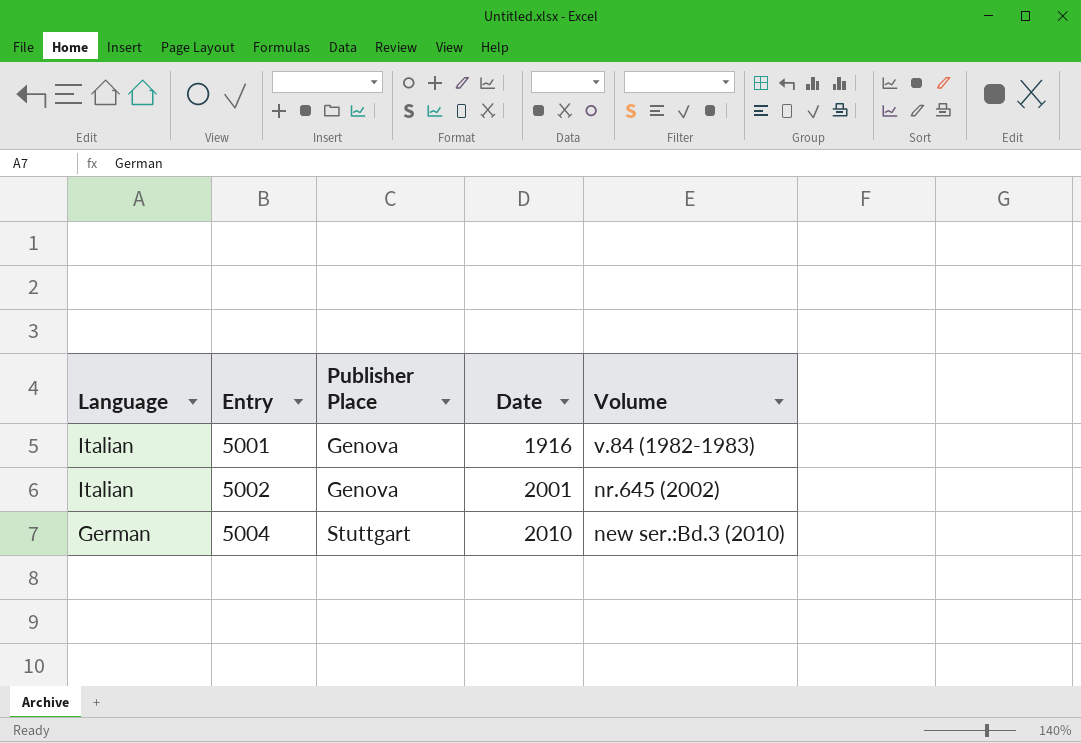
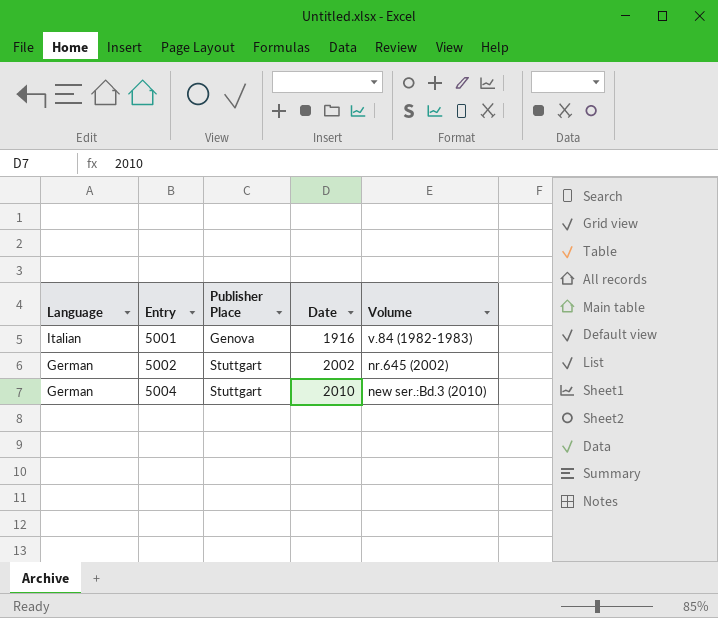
5002 | Language: Italian -> German
5002 | Publisher Place: Genova -> Stuttgart
5002 | Date: 2001 -> 2002

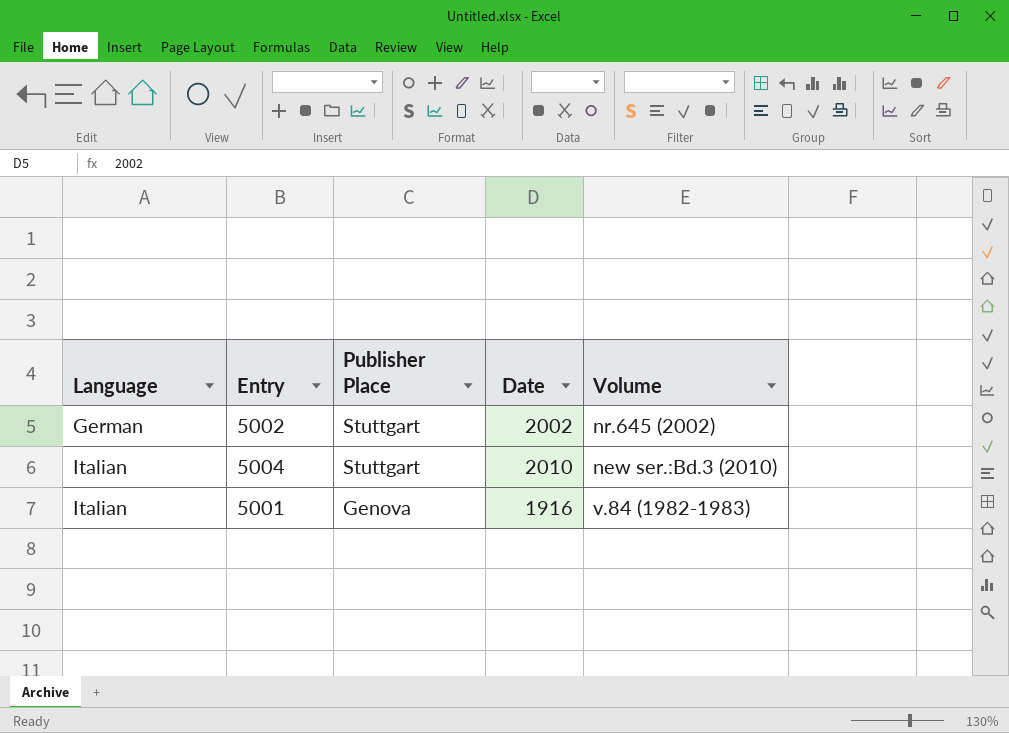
row order: Language descending -> Language ascending
5004 | Language: German -> Italian

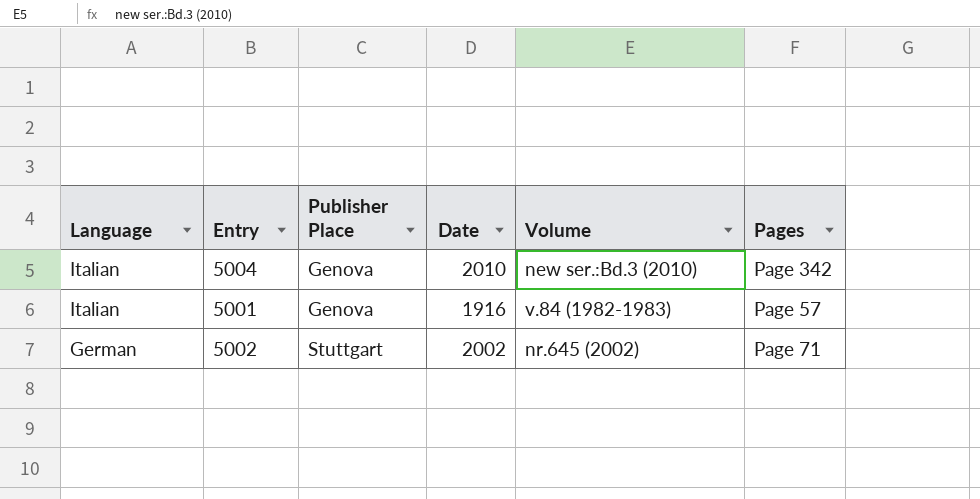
row order: Language ascending -> Language descending
column Pages | position: none -> 6
5004 | Publisher Place: Stuttgart -> Genova

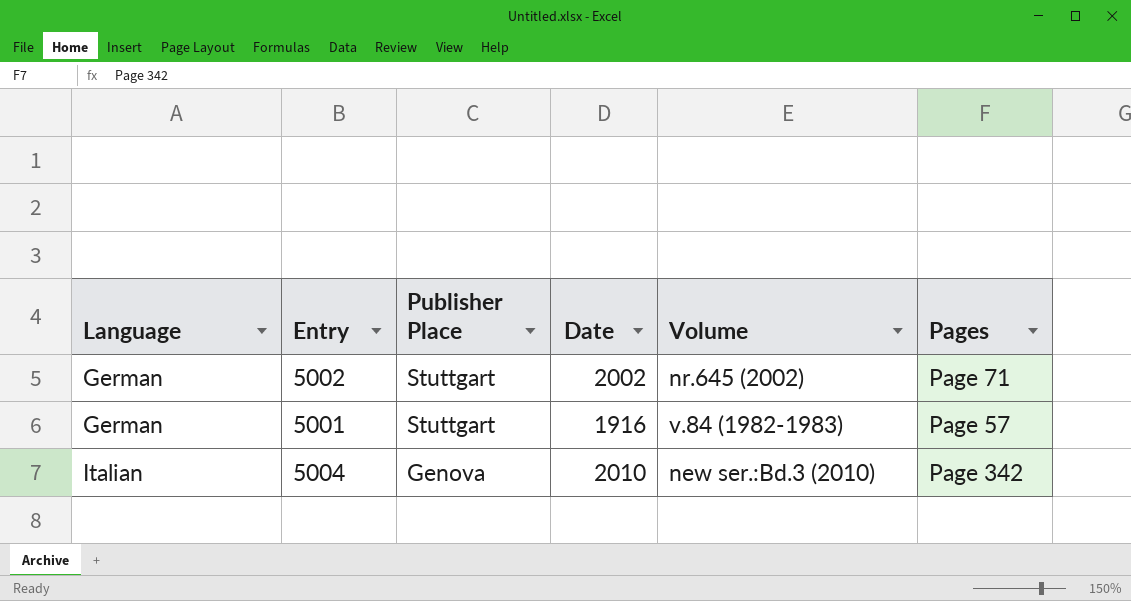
row order: Language descending -> Language ascending
5001 | Language: Italian -> German
5001 | Publisher Place: Genova -> Stuttgart

